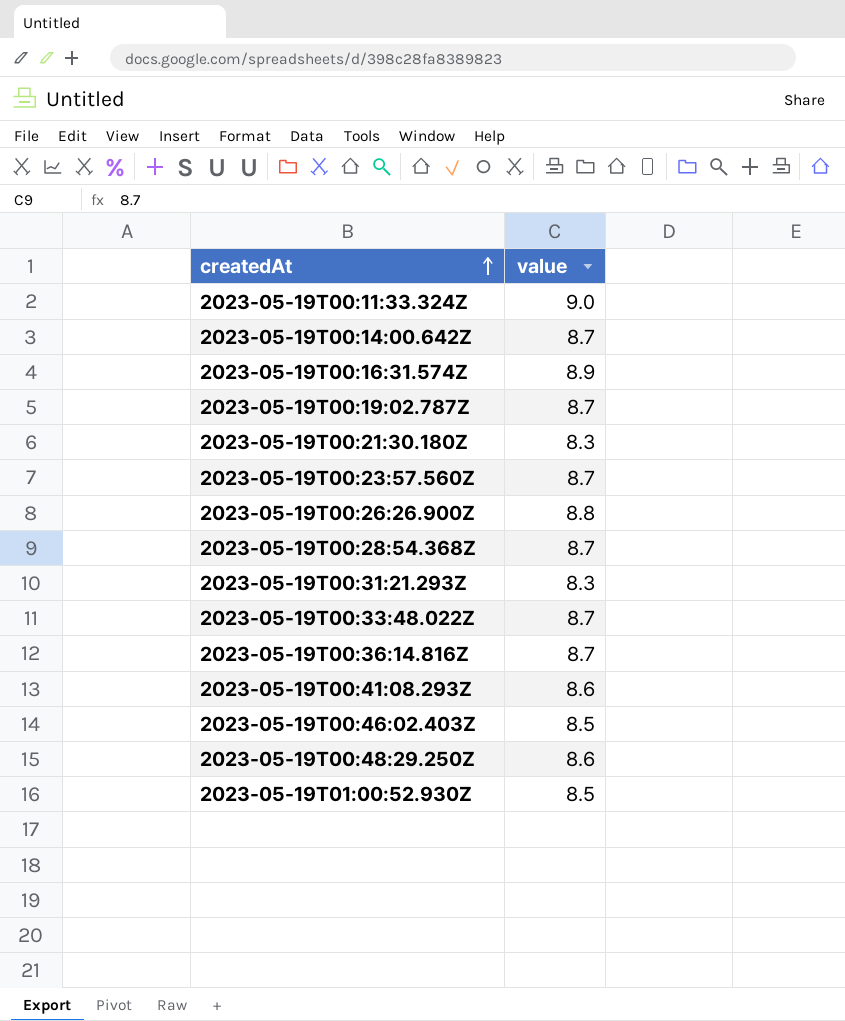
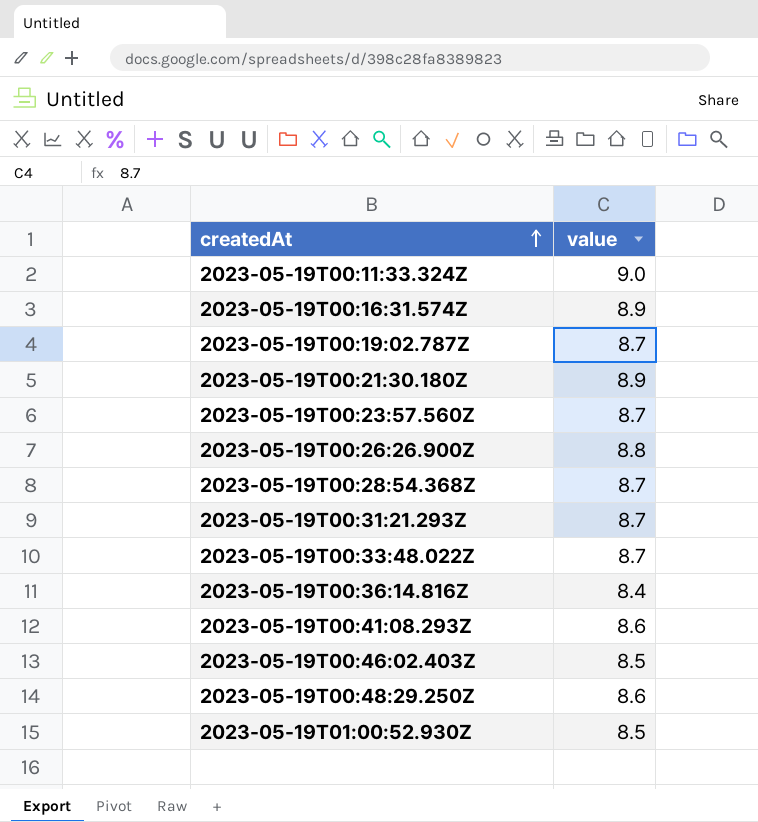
row 2023-05-19T00:14:00.642Z: 8.7 -> none
2023-05-19T00:21:30.180Z | value: 8.3 -> 8.9
2023-05-19T00:31:21.293Z | value: 8.3 -> 8.7
2023-05-19T00:36:14.816Z | value: 8.7 -> 8.4

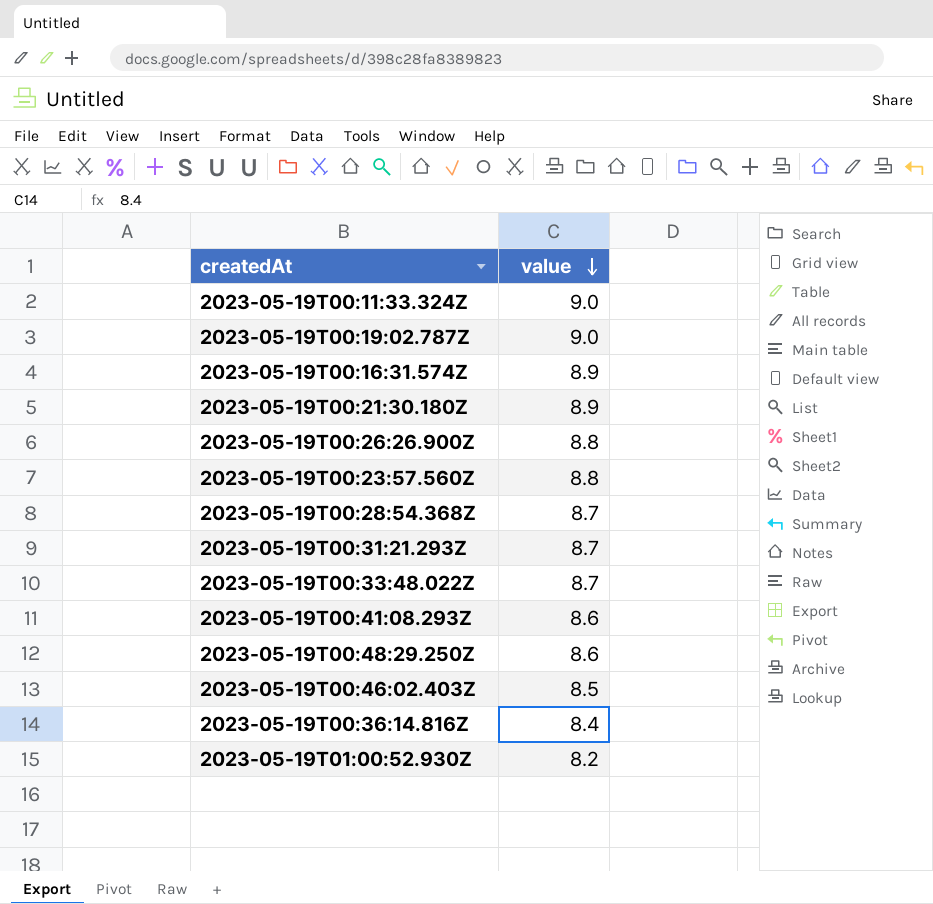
row order: createdAt ascending -> value descending
2023-05-19T00:19:02.787Z | value: 8.7 -> 9.0
2023-05-19T00:23:57.560Z | value: 8.7 -> 8.8
2023-05-19T01:00:52.930Z | value: 8.5 -> 8.2

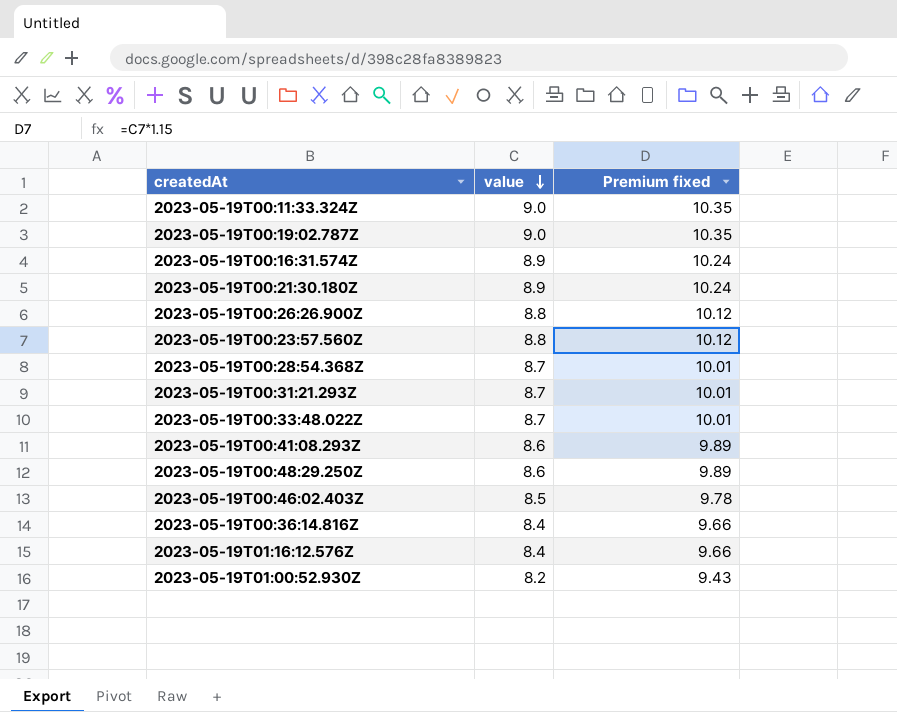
column Premium fixed | formula: none -> [value] * 1.15
row 2023-05-19T01:16:12.576Z: none -> 8.4 | 9.66

